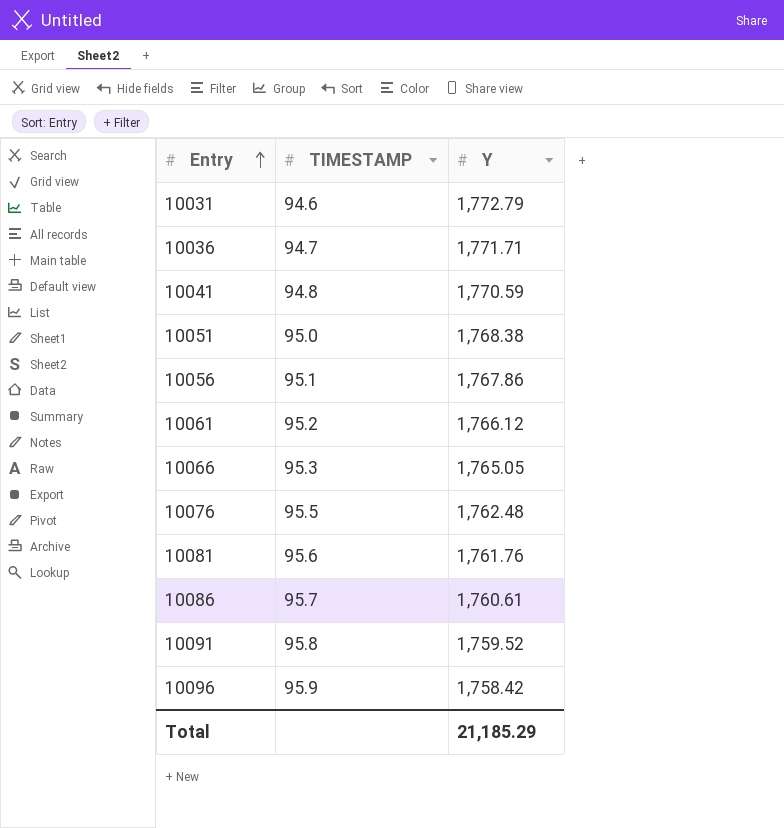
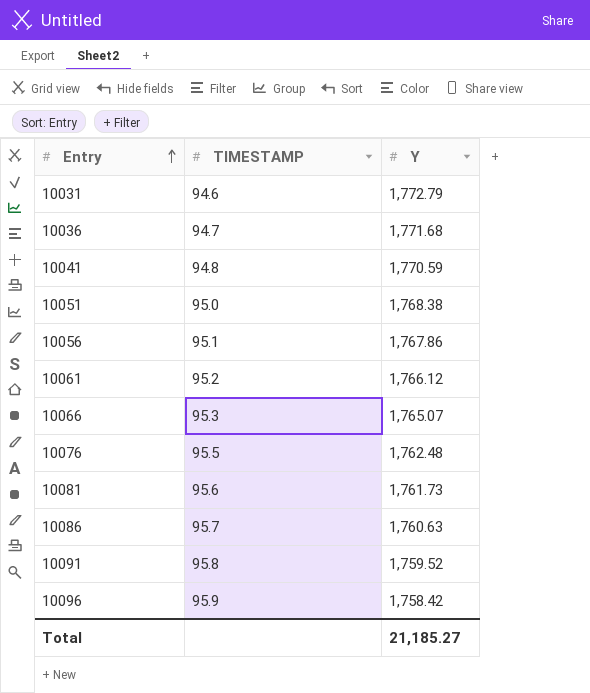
10036 | Y: 1,771.71 -> 1,771.68
10066 | Y: 1,765.05 -> 1,765.07
10081 | Y: 1,761.76 -> 1,761.73
10086 | Y: 1,760.61 -> 1,760.63
Total | Y: 21,185.29 -> 21,185.27

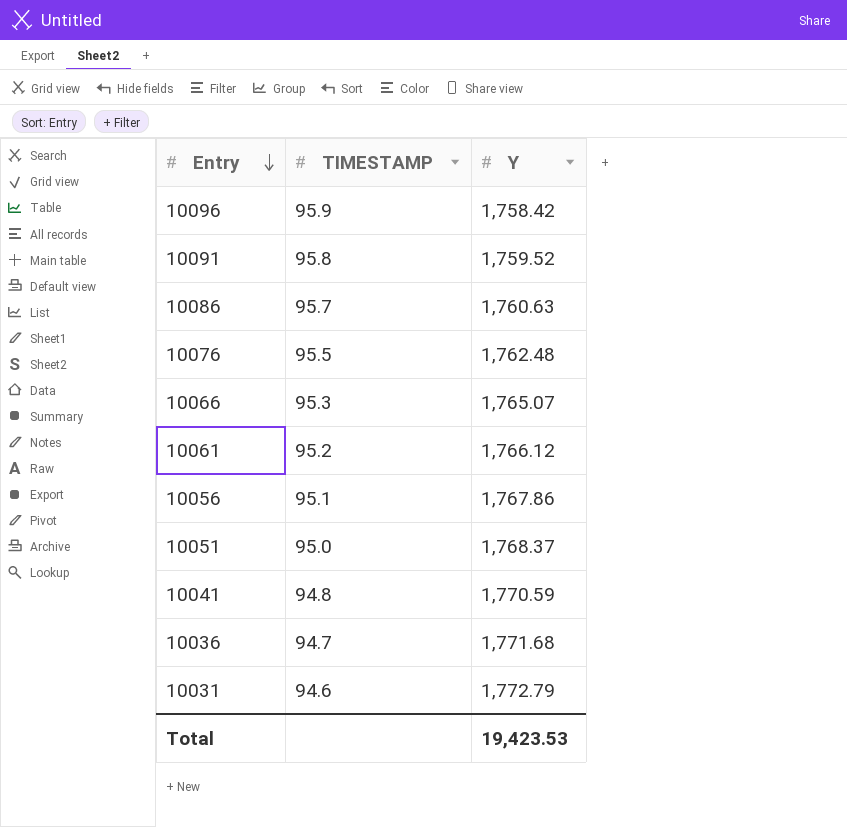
row order: Entry ascending -> Entry descending
row 10081: 95.6 | 1,761.73 -> none
10051 | Y: 1,768.38 -> 1,768.37
Total | Y: 21,185.27 -> 19,423.53

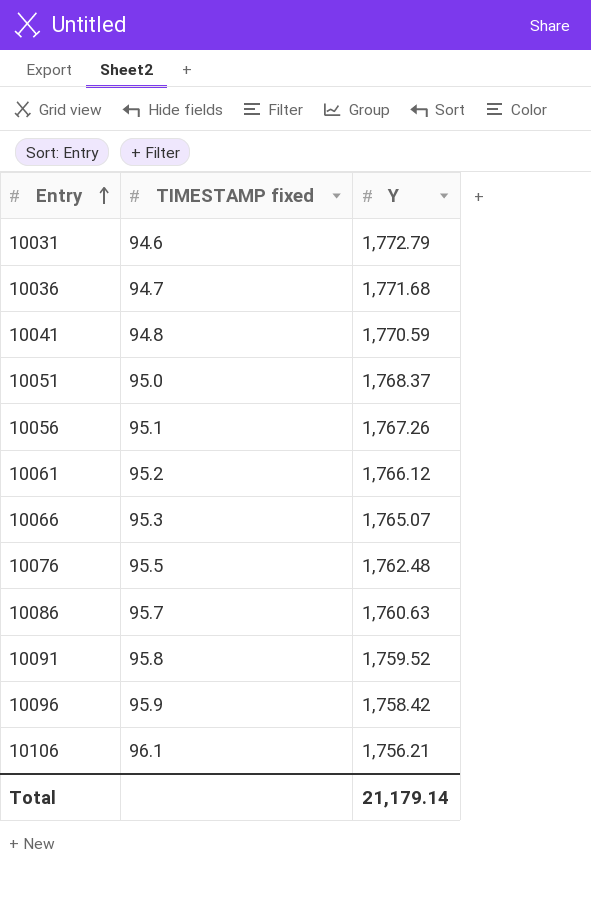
row order: Entry descending -> Entry ascending
column name: TIMESTAMP -> TIMESTAMP fixed
10056 | Y: 1,767.86 -> 1,767.26
row 10106: none -> 96.1 | 1,756.21
Total | Y: 19,423.53 -> 21,179.14

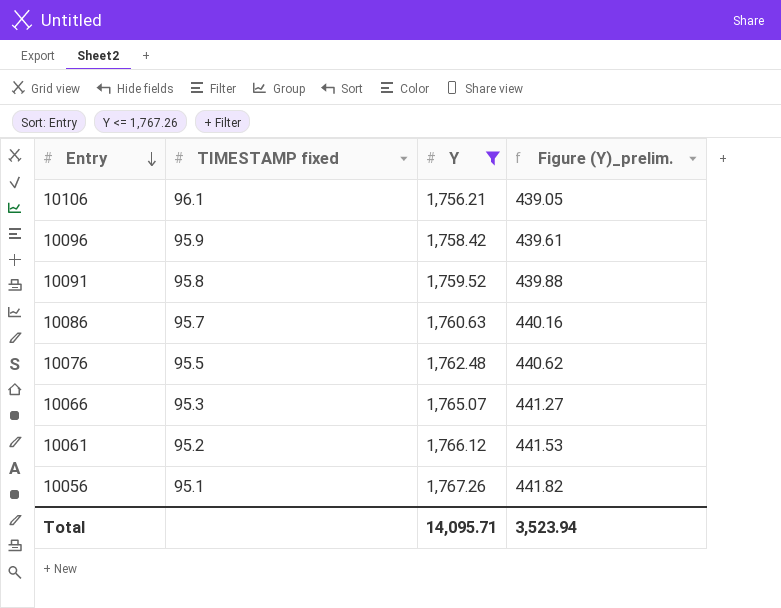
filter: none -> Y <= 1,767.26
row order: Entry ascending -> Entry descending
column Figure (Y)_prelim. | formula: none -> [Y] * 0.25
Total | Y: 21,179.14 -> 14,095.71

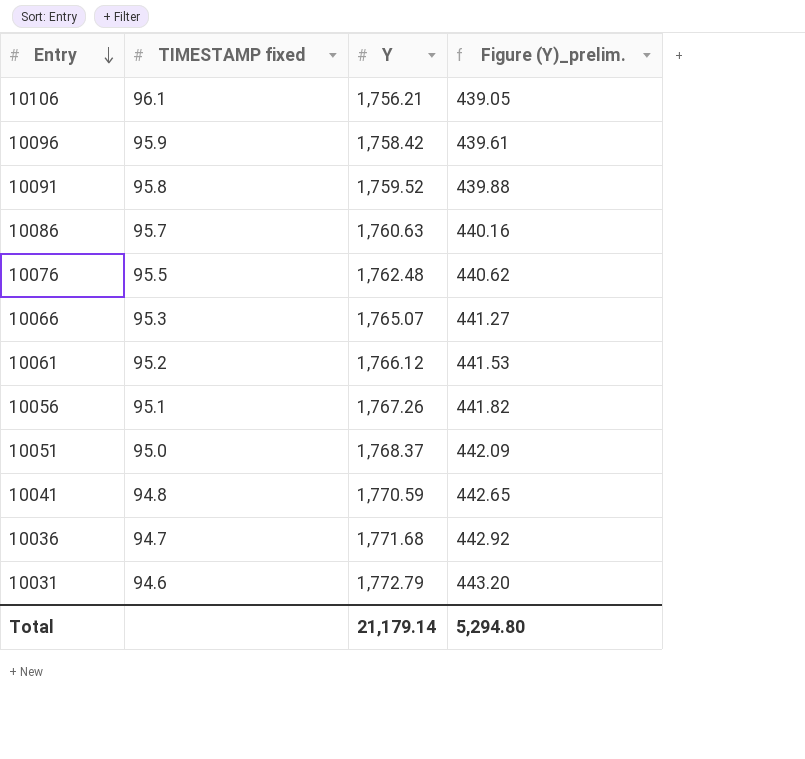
filter: Y <= 1,767.26 -> none
Total | Y: 14,095.71 -> 21,179.14
Total | Figure (Y)_prelim.: 3,523.94 -> 5,294.80

